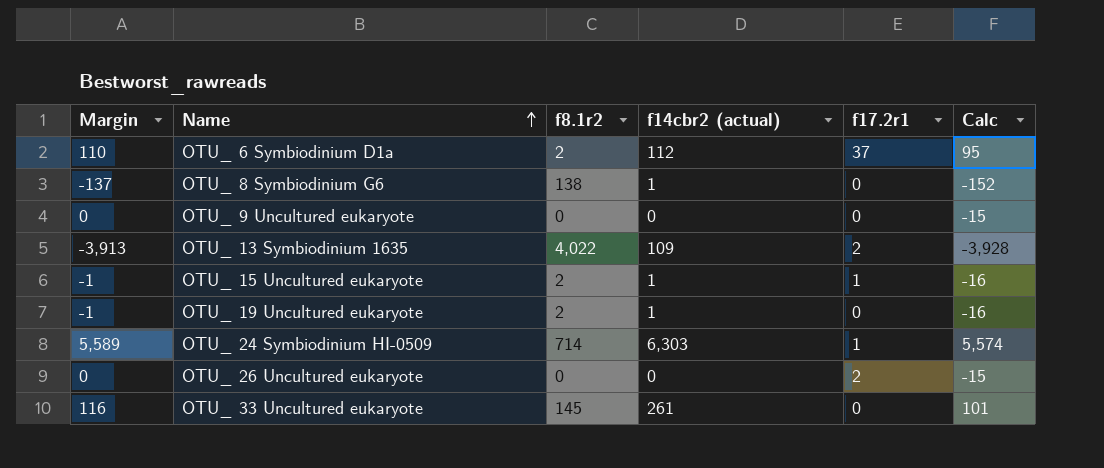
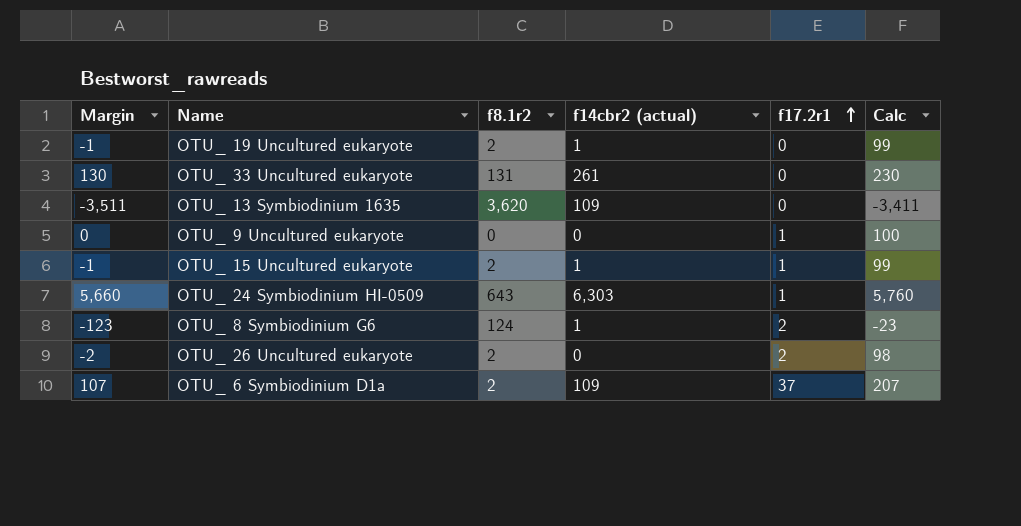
row order: Name ascending -> f17.2r1 ascending
column Calc | formula: [Margin] - 15 -> [Margin] + 100
OTU_ 33 Uncultured eukaryote | Margin: 116 -> 130
OTU_ 33 Uncultured eukaryote | f8.1r2: 145 -> 131
OTU_ 13 Symbiodinium 1635 | Margin: -3,913 -> -3,511
OTU_ 13 Symbiodinium 1635 | f8.1r2: 4,022 -> 3,620
OTU_ 13 Symbiodinium 1635 | f17.2r1: 2 -> 0
OTU_ 9 Uncultured eukaryote | f17.2r1: 0 -> 1
OTU_ 24 Symbiodinium HI-0509 | Margin: 5,589 -> 5,660
OTU_ 24 Symbiodinium HI-0509 | f8.1r2: 714 -> 643
OTU_ 8 Symbiodinium G6 | Margin: -137 -> -123
OTU_ 8 Symbiodinium G6 | f8.1r2: 138 -> 124
OTU_ 8 Symbiodinium G6 | f17.2r1: 0 -> 2
OTU_ 26 Uncultured eukaryote | Margin: 0 -> -2
OTU_ 26 Uncultured eukaryote | f8.1r2: 0 -> 2
OTU_ 6 Symbiodinium D1a | Margin: 110 -> 107
OTU_ 6 Symbiodinium D1a | f14cbr2 (actual): 112 -> 109

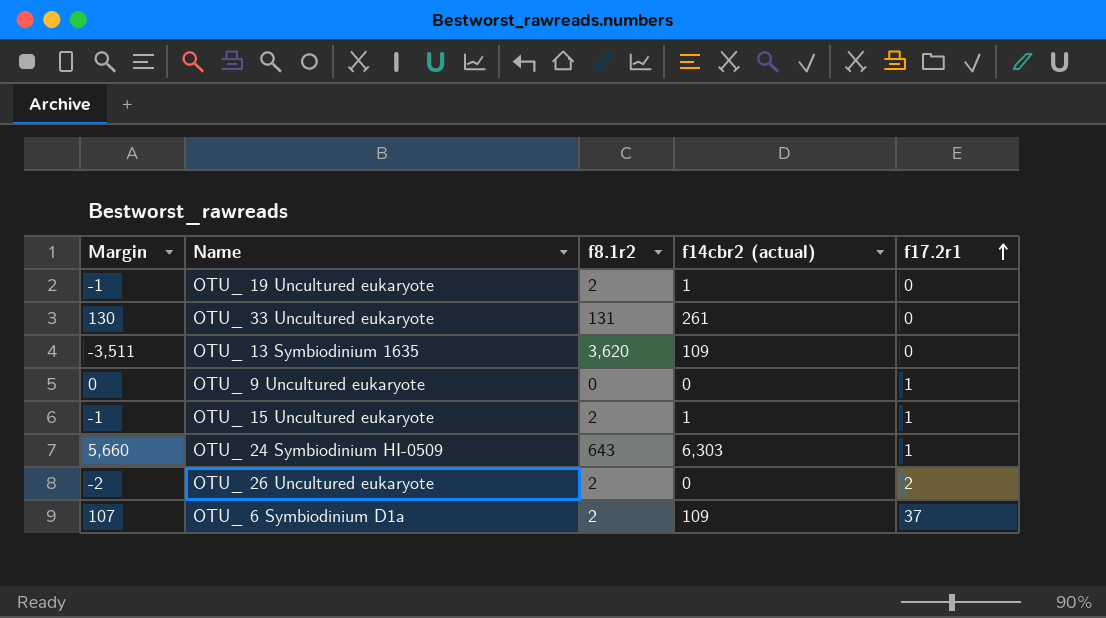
column Calc | formula: [Margin] + 100 -> none
row OTU_ 8 Symbiodinium G6: -123 | 124 | 1 | 2 | -23 -> none

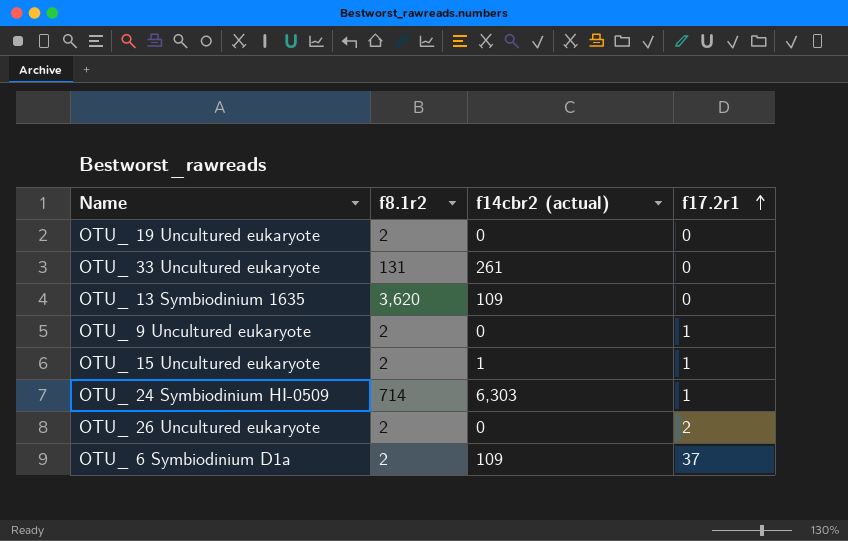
column Margin | formula: [f14cbr2 (actual)] - [f8.1r2] -> none
OTU_ 19 Uncultured eukaryote | f14cbr2 (actual): 1 -> 0
OTU_ 9 Uncultured eukaryote | f8.1r2: 0 -> 2
OTU_ 24 Symbiodinium HI-0509 | f8.1r2: 643 -> 714

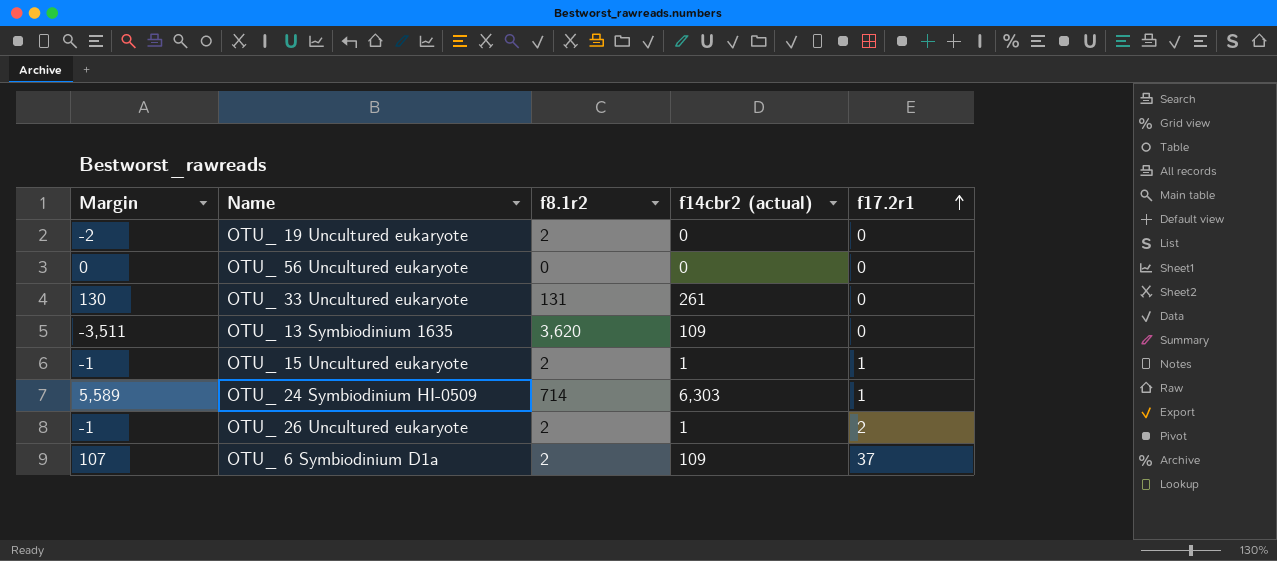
column Margin | formula: none -> [f14cbr2 (actual)] - [f8.1r2]
row OTU_ 9 Uncultured eukaryote: 2 | 0 | 1 -> none
row OTU_ 56 Uncultured eukaryote: none -> 0 | 0 | 0 | 0
OTU_ 26 Uncultured eukaryote | f14cbr2 (actual): 0 -> 1

